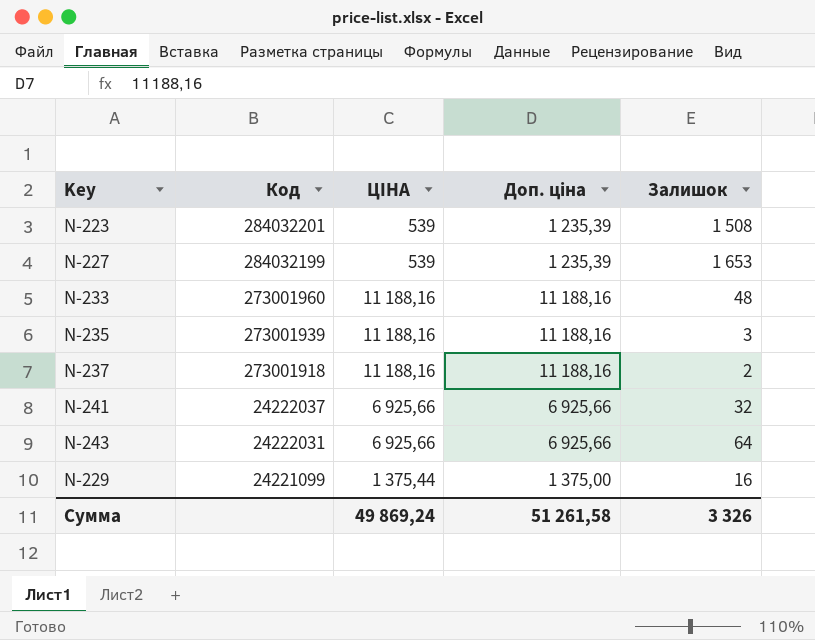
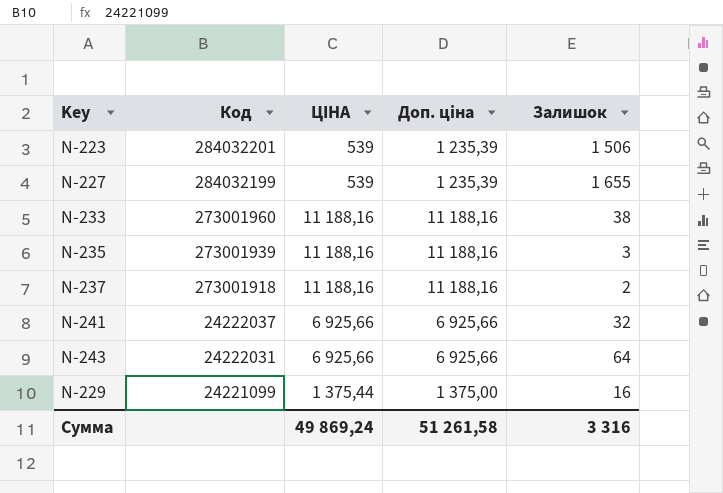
N-223 | Залишок: 1 508 -> 1 506
N-227 | Залишок: 1 653 -> 1 655
N-233 | Залишок: 48 -> 38
Сумма | Залишок: 3 326 -> 3 316

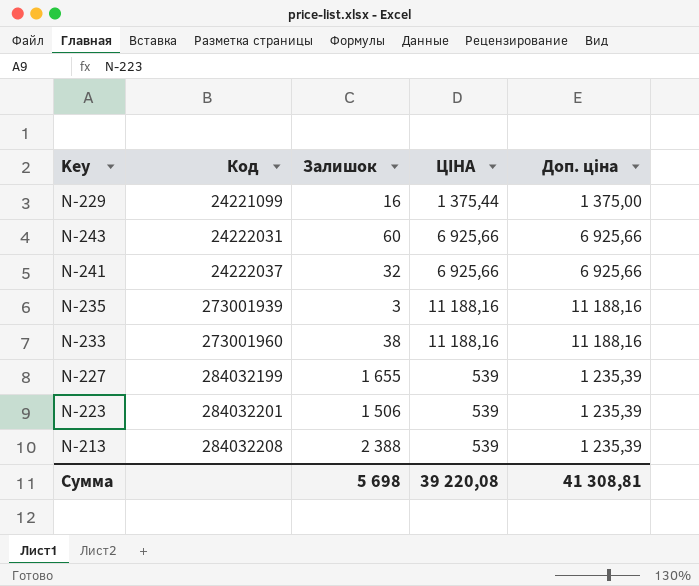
row order: Код descending -> Код ascending
column Залишок | position: 5 -> 3
row N-237: 273001918 | 11 188,16 | 11 188,16 | 2 -> none
N-243 | Залишок: 64 -> 60
row N-213: none -> 284032208 | 2 388 | 539 | 1 235,39
Сумма | Залишок: 3 316 -> 5 698
Сумма | ЦІНА: 49 869,24 -> 39 220,08
Сумма | Доп. ціна: 51 261,58 -> 41 308,81

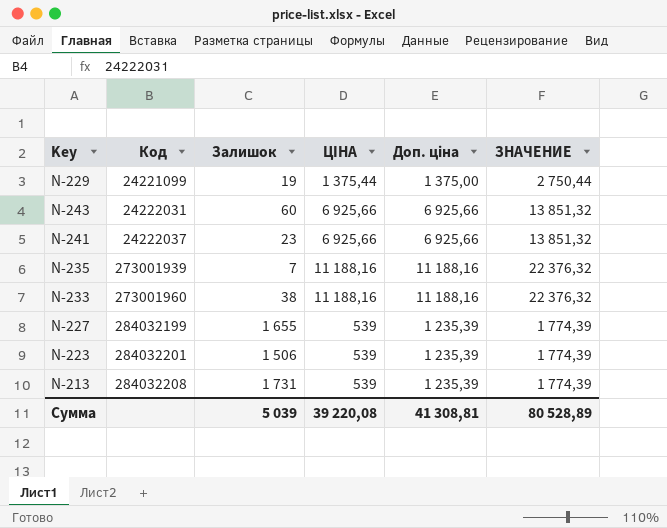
column ЗНАЧЕНИЕ | formula: none -> [ЦІНА] + [Доп. ціна]
N-229 | Залишок: 16 -> 19
N-241 | Залишок: 32 -> 23
N-235 | Залишок: 3 -> 7
N-213 | Залишок: 2 388 -> 1 731
Сумма | Залишок: 5 698 -> 5 039

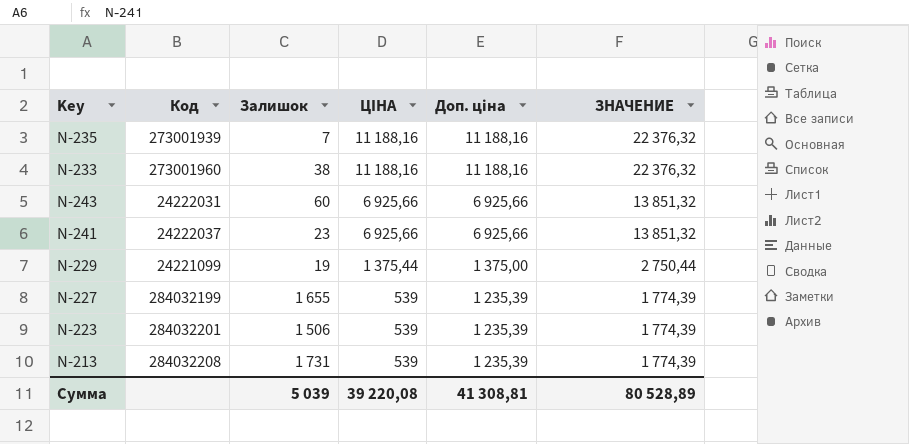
row order: Код ascending -> ЦІНА descending

